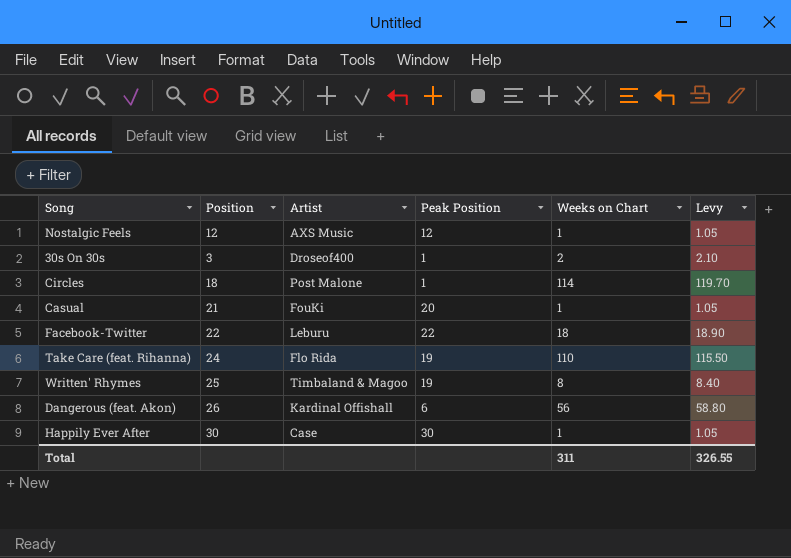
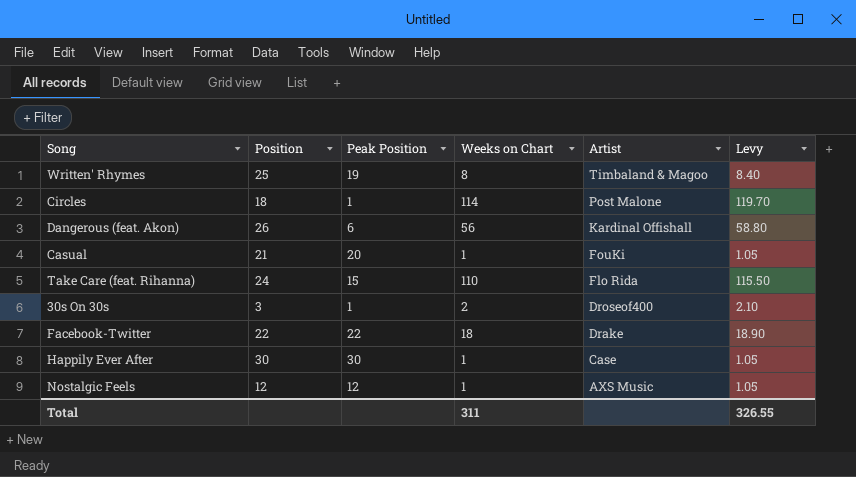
row order: none -> Artist descending
column Artist | position: 3 -> 5
Take Care (feat. Rihanna) | Peak Position: 19 -> 15
Facebook-Twitter | Artist: Leburu -> Drake

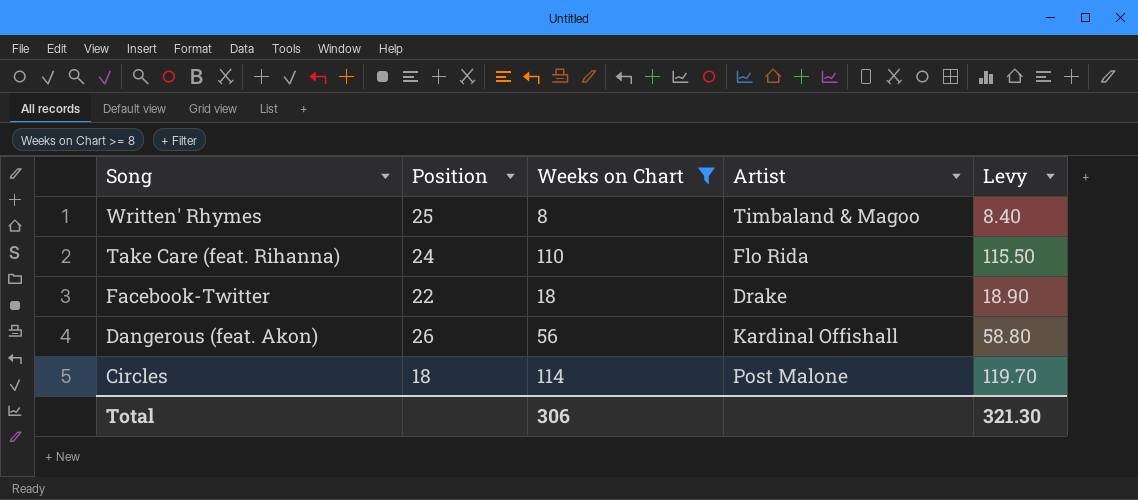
filter: none -> Weeks on Chart >= 8
row order: Artist descending -> Song descending
column Peak Position | position: 3 -> none
Total | Weeks on Chart: 311 -> 306
Total | Levy: 326.55 -> 321.30

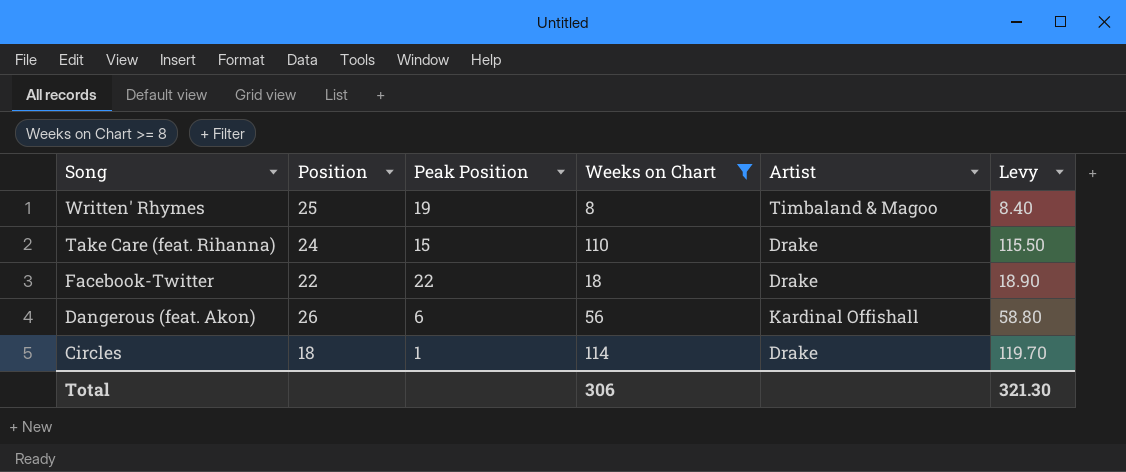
column Peak Position | position: none -> 3
Take Care (feat. Rihanna) | Artist: Flo Rida -> Drake
Circles | Artist: Post Malone -> Drake

